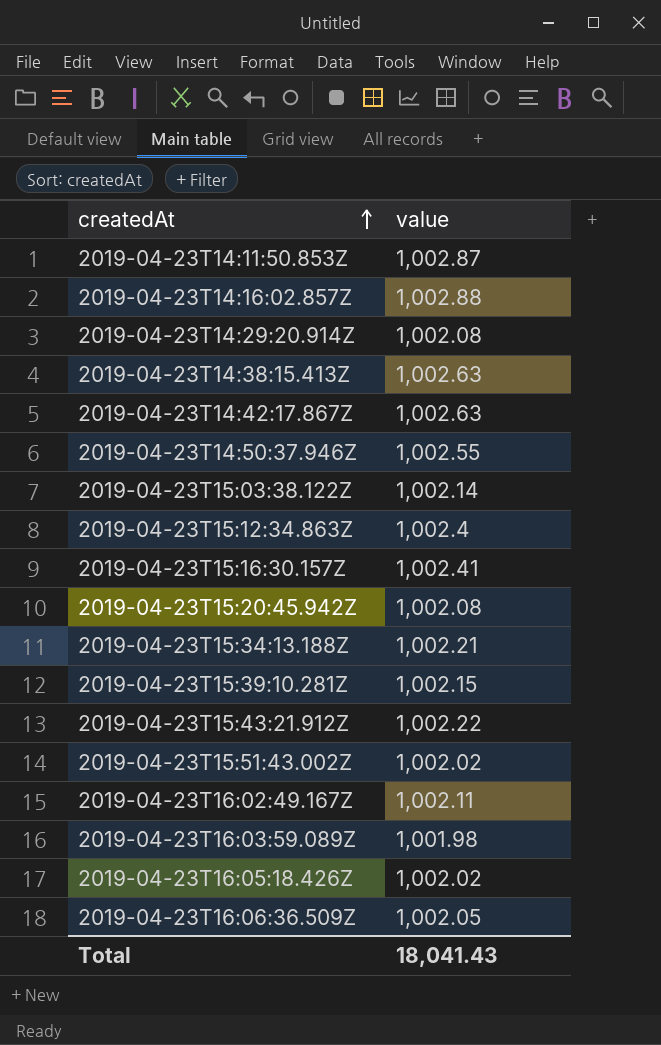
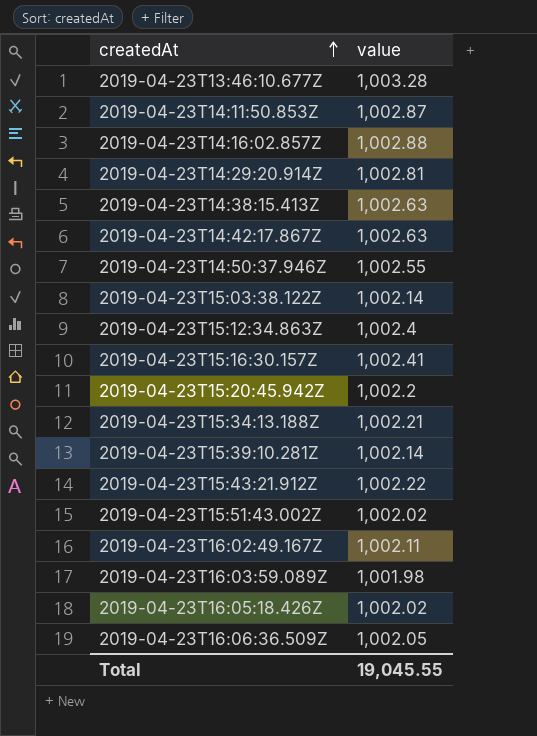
row 2019-04-23T13:46:10.677Z: none -> 1,003.28
2019-04-23T14:29:20.914Z | value: 1,002.08 -> 1,002.81
2019-04-23T15:20:45.942Z | value: 1,002.08 -> 1,002.2
2019-04-23T15:39:10.281Z | value: 1,002.15 -> 1,002.14
Total | value: 18,041.43 -> 19,045.55

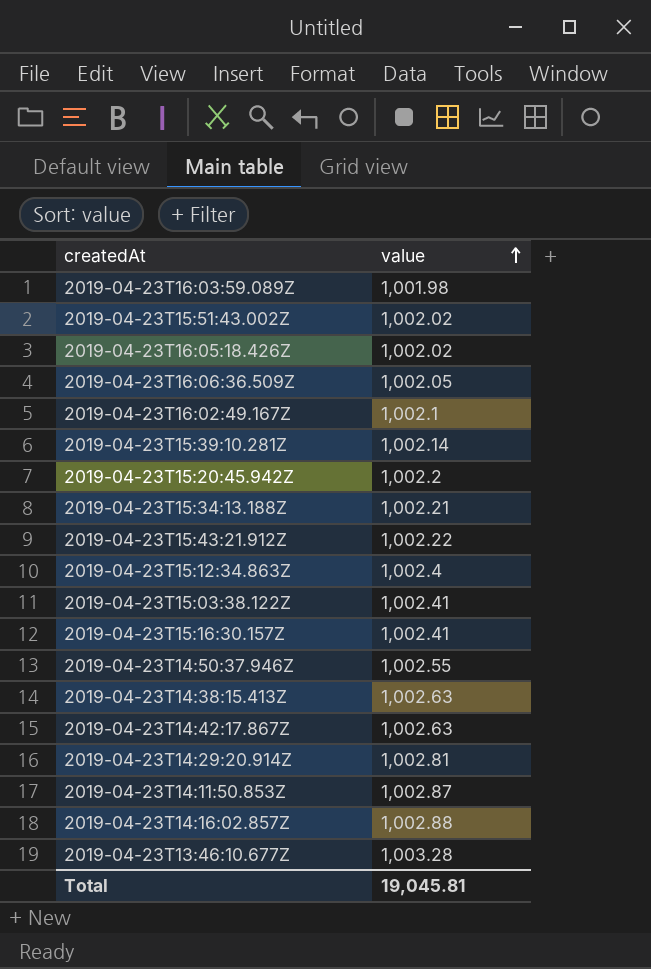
row order: createdAt ascending -> value ascending
2019-04-23T16:02:49.167Z | value: 1,002.11 -> 1,002.1
2019-04-23T15:03:38.122Z | value: 1,002.14 -> 1,002.41
Total | value: 19,045.55 -> 19,045.81

